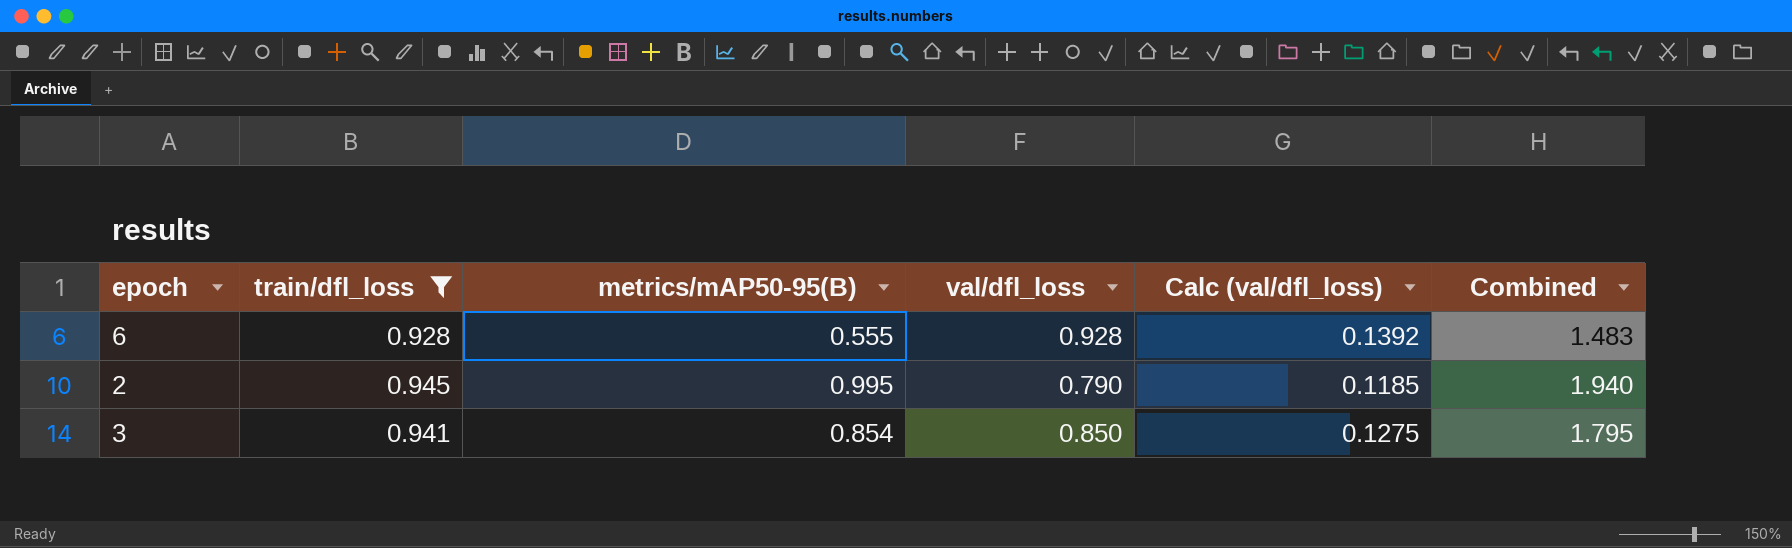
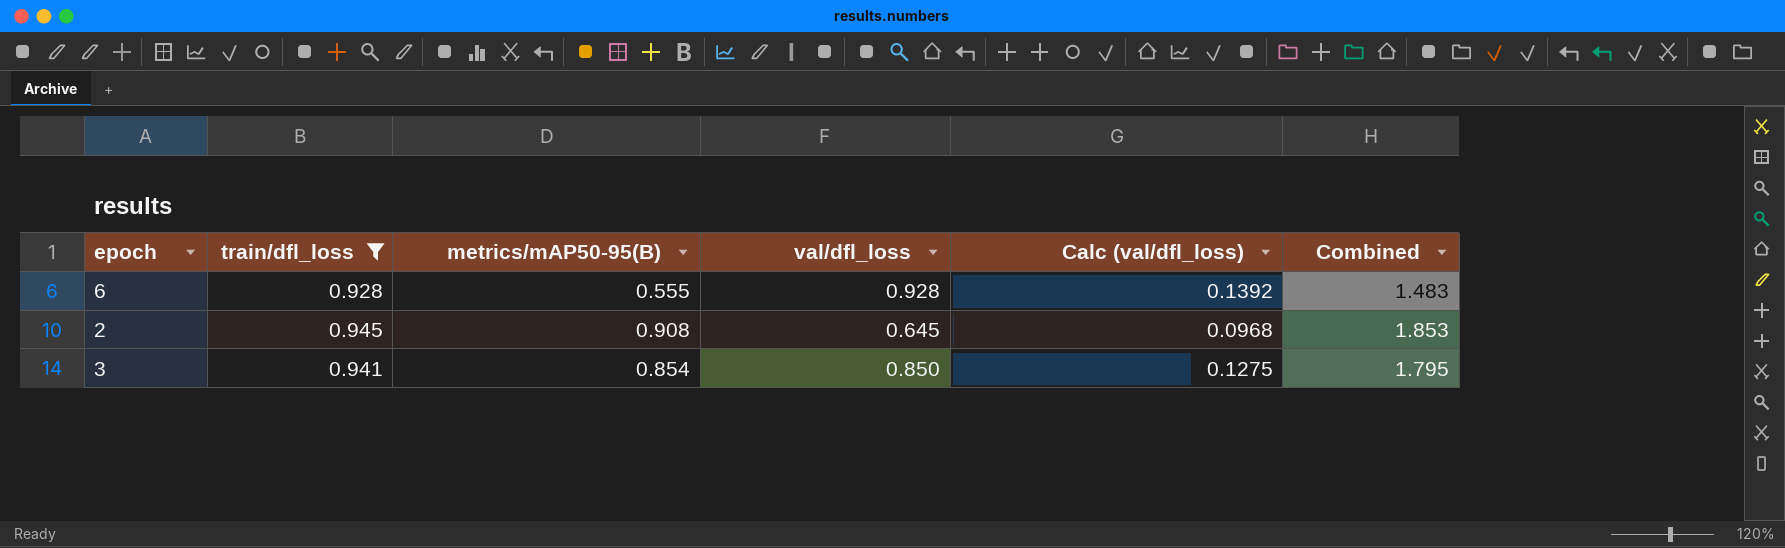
2 | metrics/mAP50-95(B): 0.995 -> 0.908
2 | val/dfl_loss: 0.790 -> 0.645
2 | Calc (val/dfl_loss): 0.1185 -> 0.0968
2 | Combined: 1.940 -> 1.853

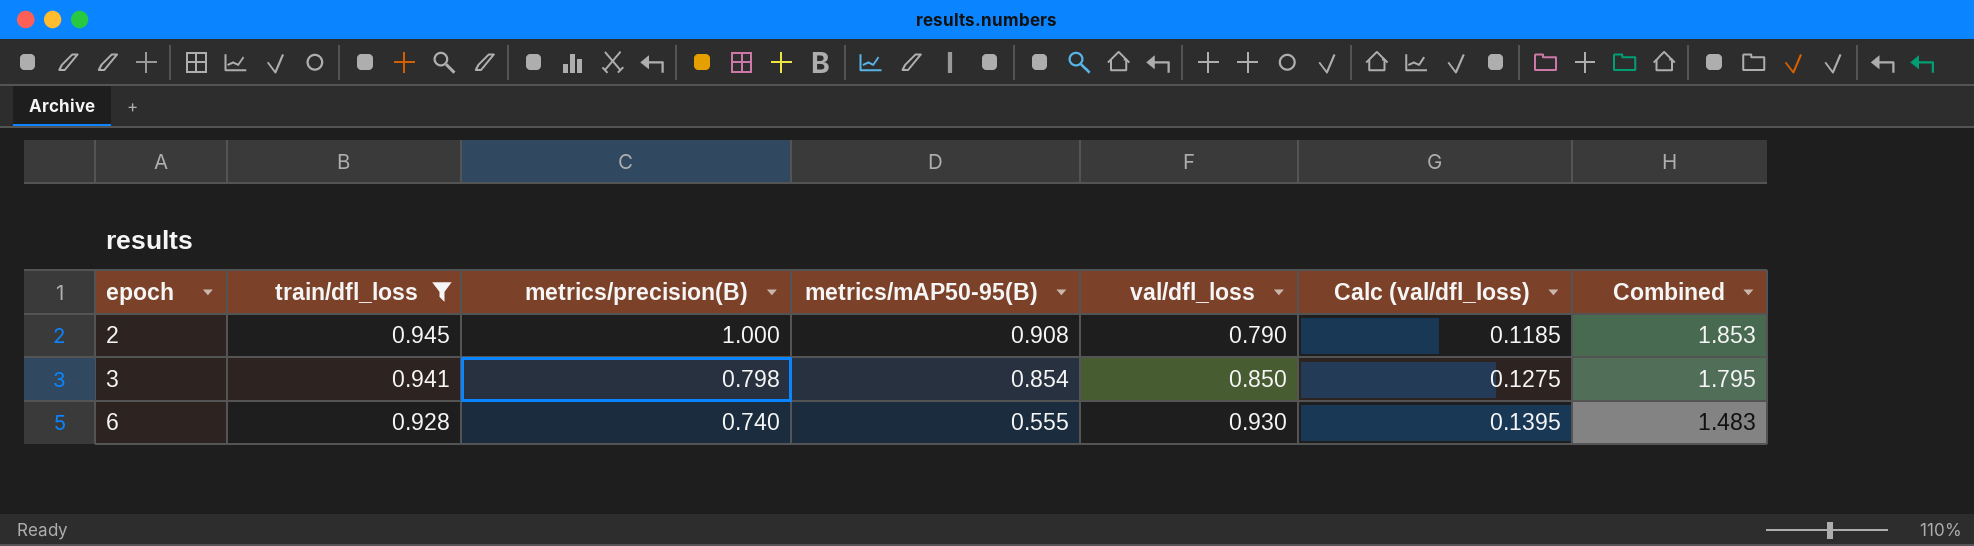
row order: none -> epoch ascending
column metrics/precision(B) | position: none -> 3
2 | val/dfl_loss: 0.645 -> 0.790
2 | Calc (val/dfl_loss): 0.0968 -> 0.1185
6 | val/dfl_loss: 0.928 -> 0.930
6 | Calc (val/dfl_loss): 0.1392 -> 0.1395

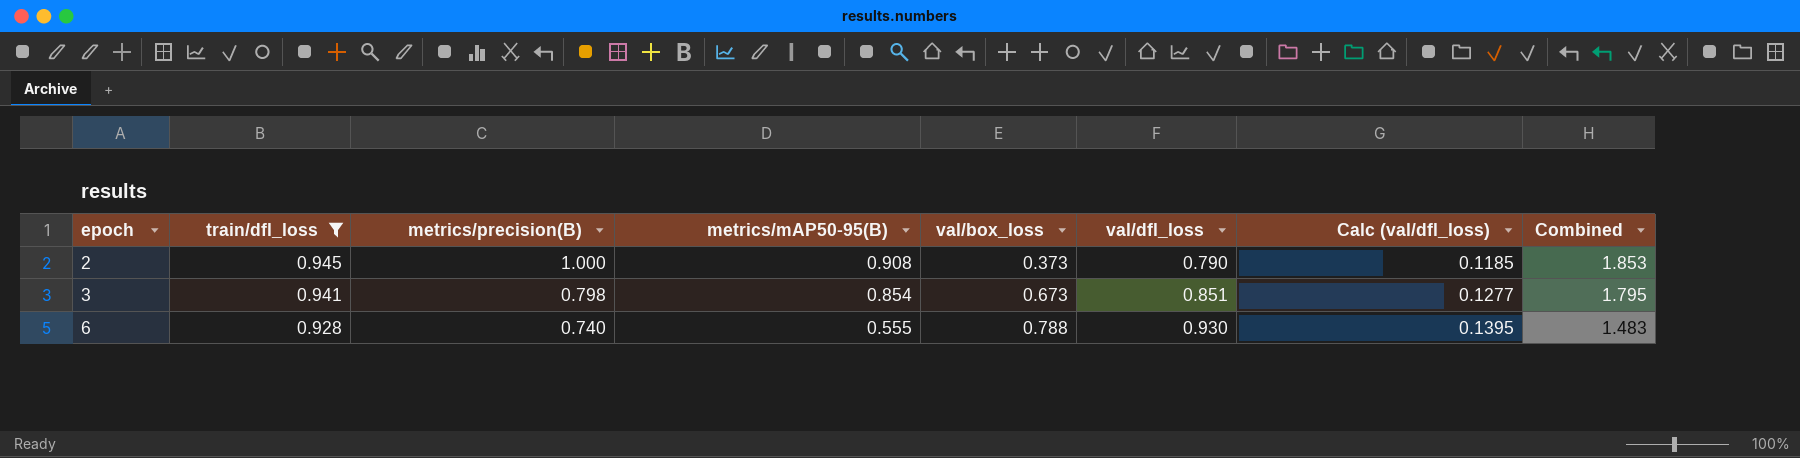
column val/box_loss | position: none -> 5
3 | val/dfl_loss: 0.850 -> 0.851
3 | Calc (val/dfl_loss): 0.1275 -> 0.1277

